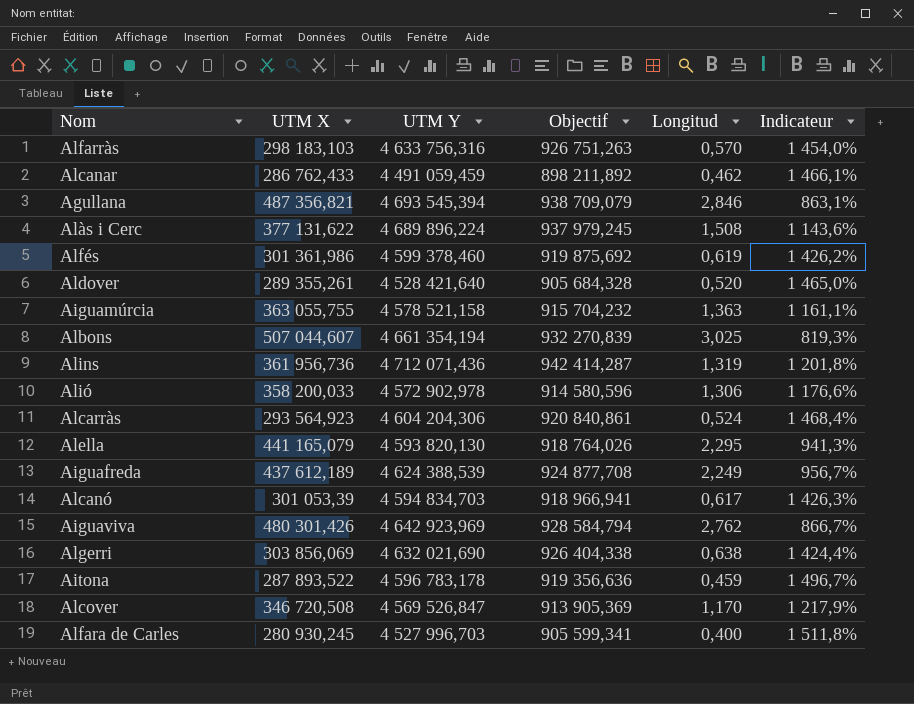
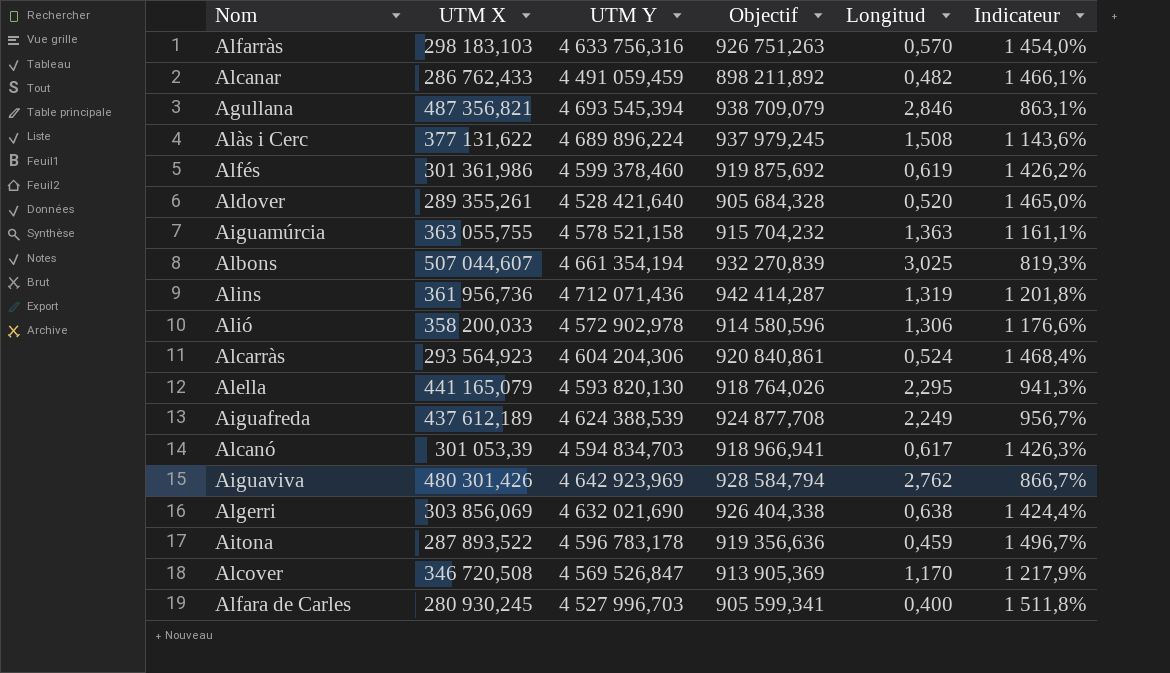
Alcanar | Longitud: 0,462 -> 0,482

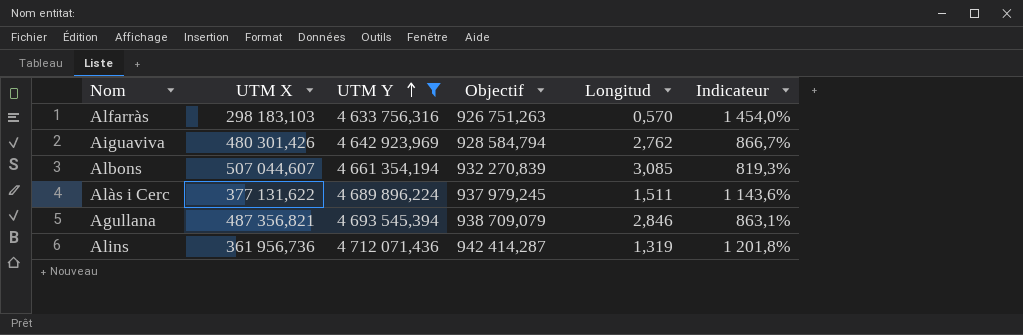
filter: none -> UTM Y >= 4 633 756,316
row order: none -> UTM Y ascending
Albons | Longitud: 3,025 -> 3,085
Alàs i Cerc | Longitud: 1,508 -> 1,511

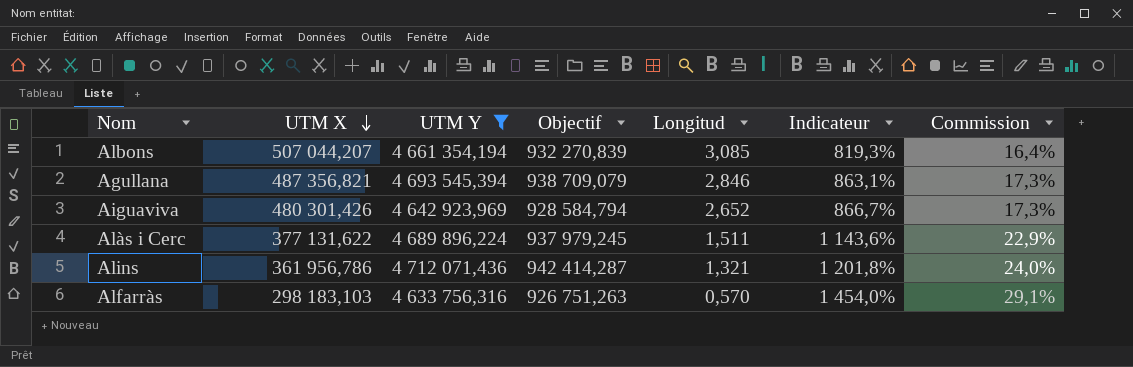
row order: UTM Y ascending -> UTM X descending
column Commission | formula: none -> [Indicateur] * 0,02
Albons | UTM X: 507 044,607 -> 507 044,207
Aiguaviva | Longitud: 2,762 -> 2,652
Alins | UTM X: 361 956,736 -> 361 956,786
Alins | Longitud: 1,319 -> 1,321

